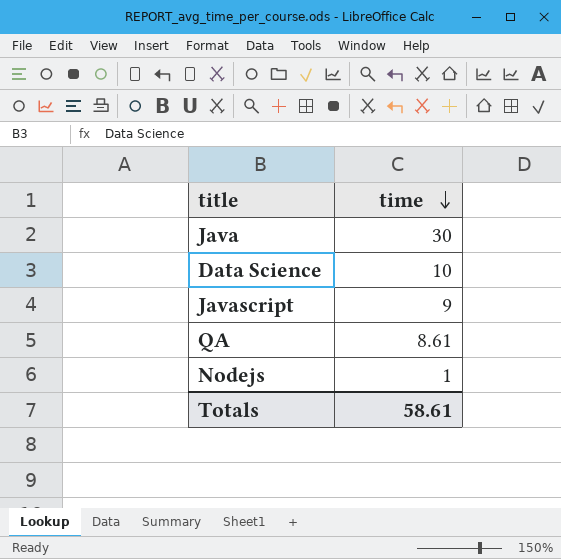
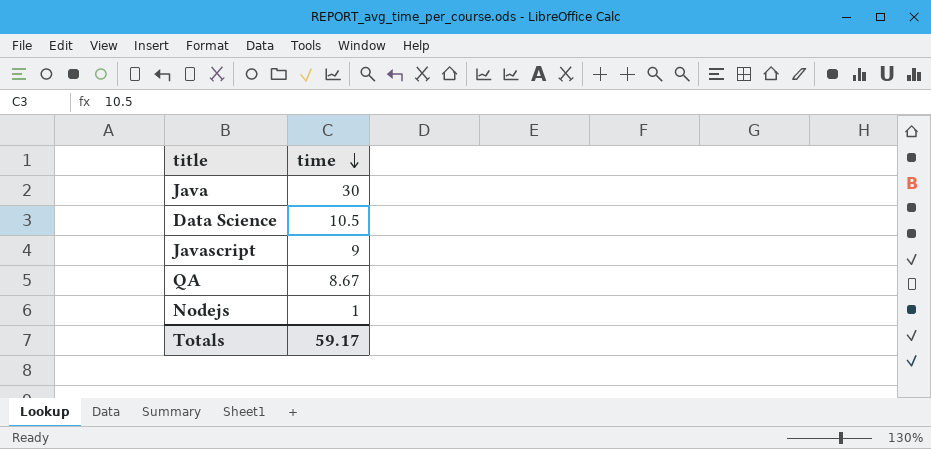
Data Science | time: 10 -> 10.5
QA | time: 8.61 -> 8.67
Totals | time: 58.61 -> 59.17

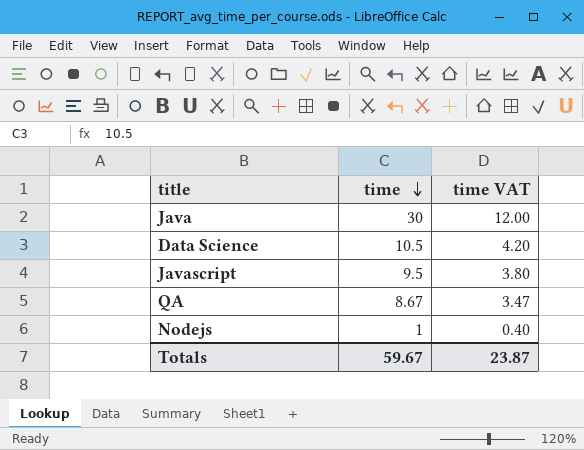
column time VAT | formula: none -> [time] * 0.4
Javascript | time: 9 -> 9.5
Totals | time: 59.17 -> 59.67

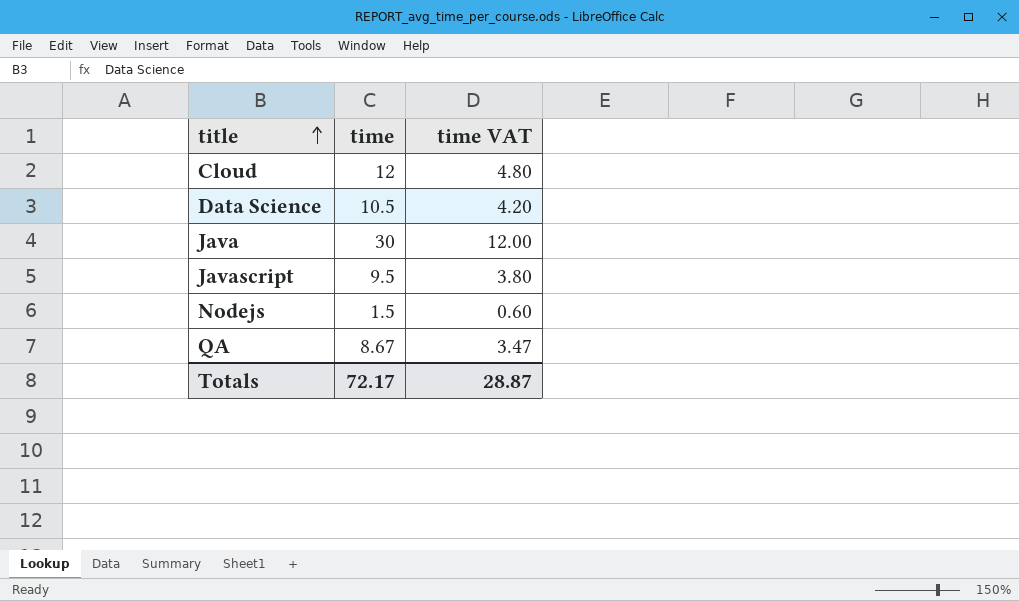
row order: time descending -> title ascending
row Cloud: none -> 12 | 4.80
Nodejs | time: 1 -> 1.5
Nodejs | time VAT: 0.40 -> 0.60
Totals | time: 59.67 -> 72.17
Totals | time VAT: 23.87 -> 28.87

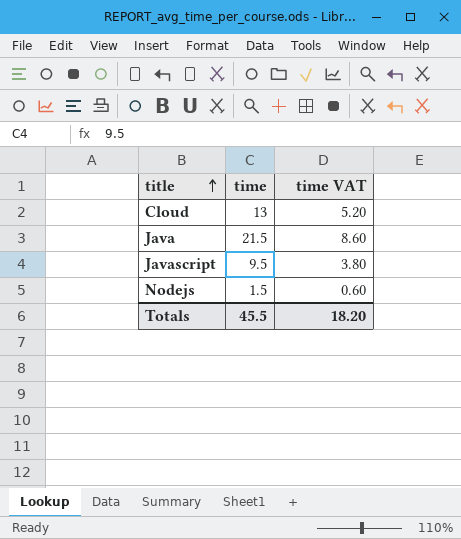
row Data Science: 10.5 | 4.20 -> none
row QA: 8.67 | 3.47 -> none
Cloud | time: 12 -> 13
Cloud | time VAT: 4.80 -> 5.20
Java | time: 30 -> 21.5
Java | time VAT: 12.00 -> 8.60
Totals | time: 72.17 -> 45.5
Totals | time VAT: 28.87 -> 18.20

